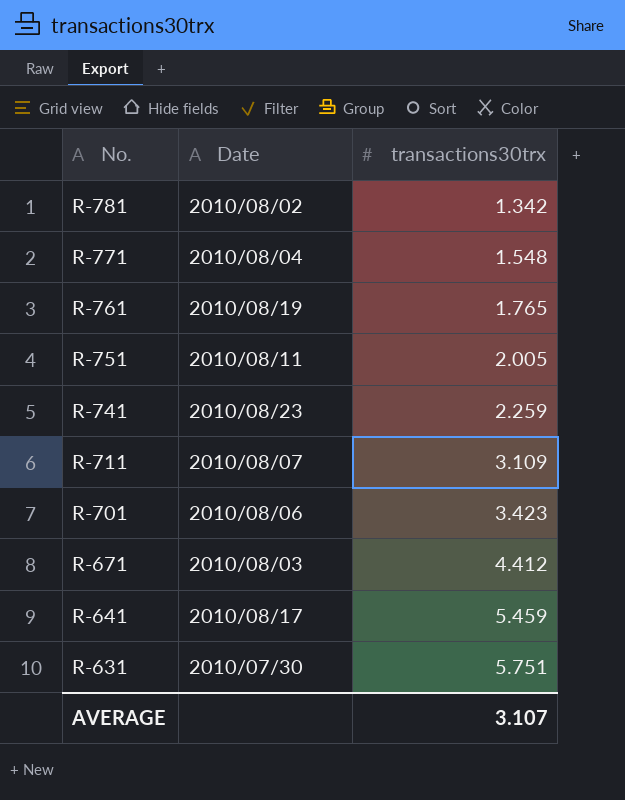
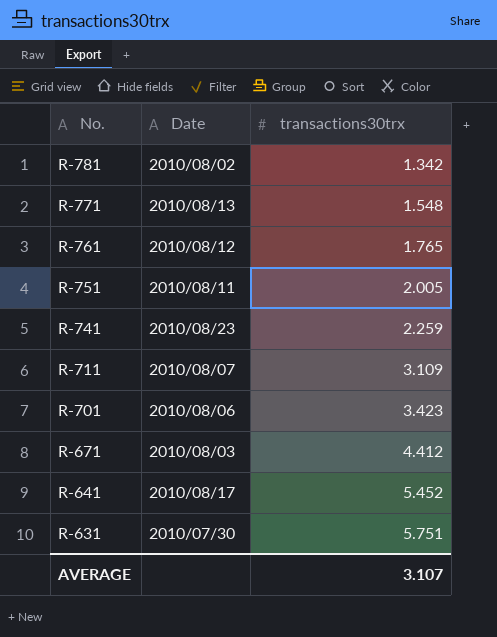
R-771 | Date: 2010/08/04 -> 2010/08/13
R-761 | Date: 2010/08/19 -> 2010/08/12
R-641 | transactions30trx: 5.459 -> 5.452

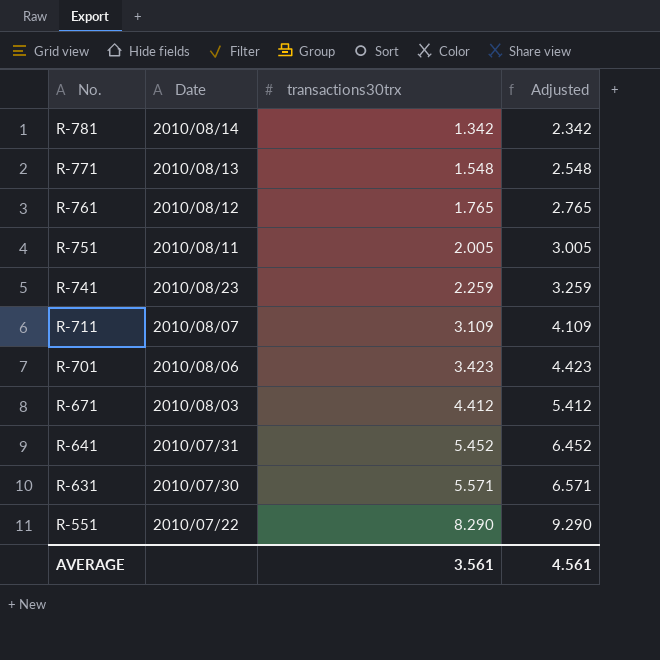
column Adjusted | formula: none -> [transactions30trx] + 1
R-781 | Date: 2010/08/02 -> 2010/08/14
R-641 | Date: 2010/08/17 -> 2010/07/31
R-631 | transactions30trx: 5.751 -> 5.571
row R-551: none -> 2010/07/22 | 8.290 | 9.290
AVERAGE | transactions30trx: 3.107 -> 3.561

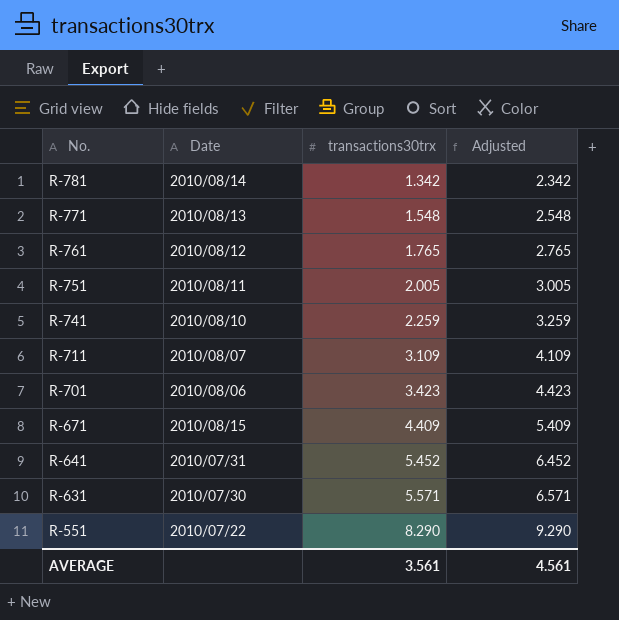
R-741 | Date: 2010/08/23 -> 2010/08/10
R-671 | Date: 2010/08/03 -> 2010/08/15
R-671 | transactions30trx: 4.412 -> 4.409
R-671 | Adjusted: 5.412 -> 5.409

